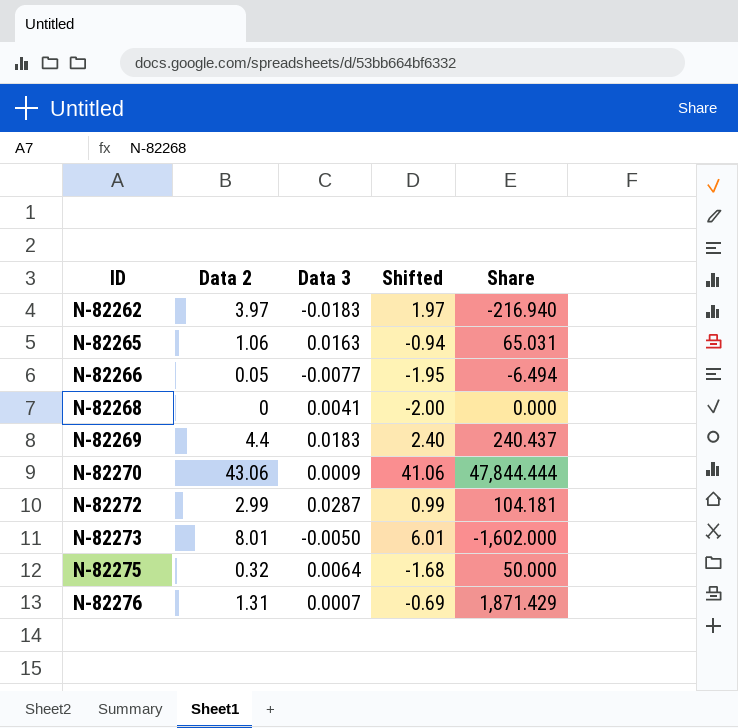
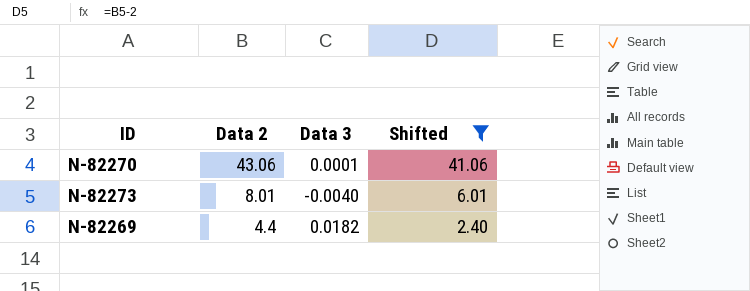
filter: none -> Shifted >= 2.40
row order: ID ascending -> Data 2 descending
column Share | formula: [Data 2] / [Data 3] -> none
N-82270 | Data 3: 0.0009 -> 0.0001
N-82273 | Data 3: -0.0050 -> -0.0040
N-82269 | Data 3: 0.0183 -> 0.0182

